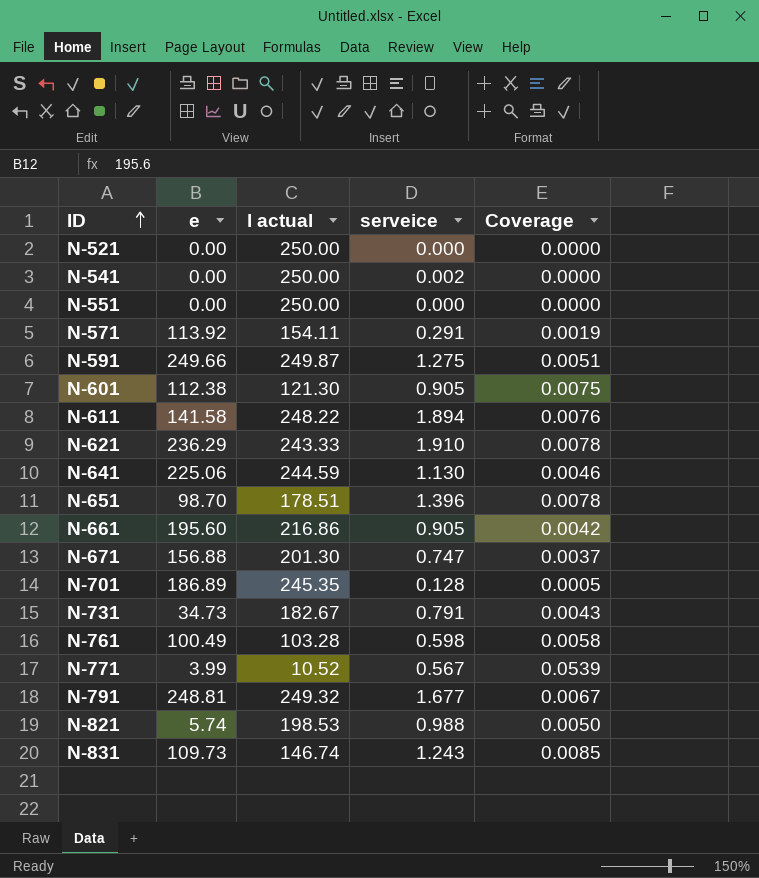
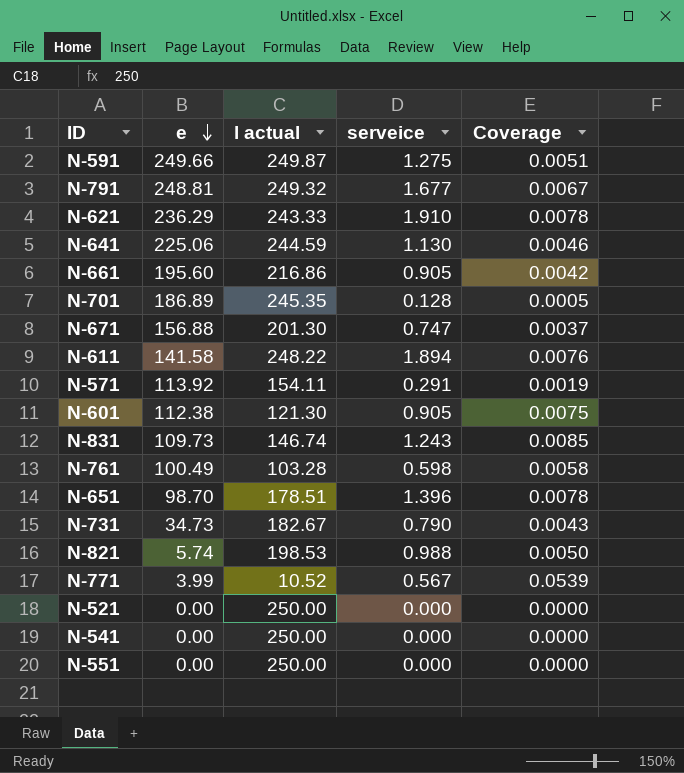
row order: ID ascending -> e descending
N-731 | serveice: 0.791 -> 0.790
N-541 | serveice: 0.002 -> 0.000

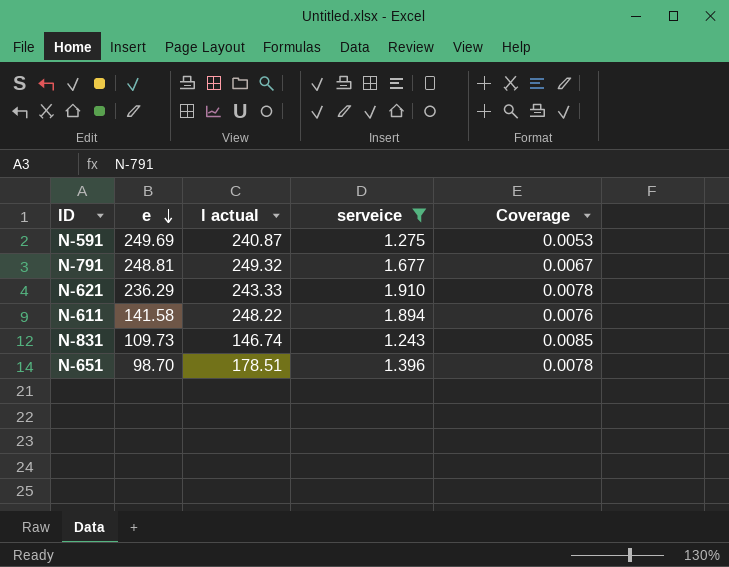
filter: none -> serveice >= 1.243
N-591 | e: 249.66 -> 249.69
N-591 | l actual: 249.87 -> 240.87
N-591 | Coverage: 0.0051 -> 0.0053

